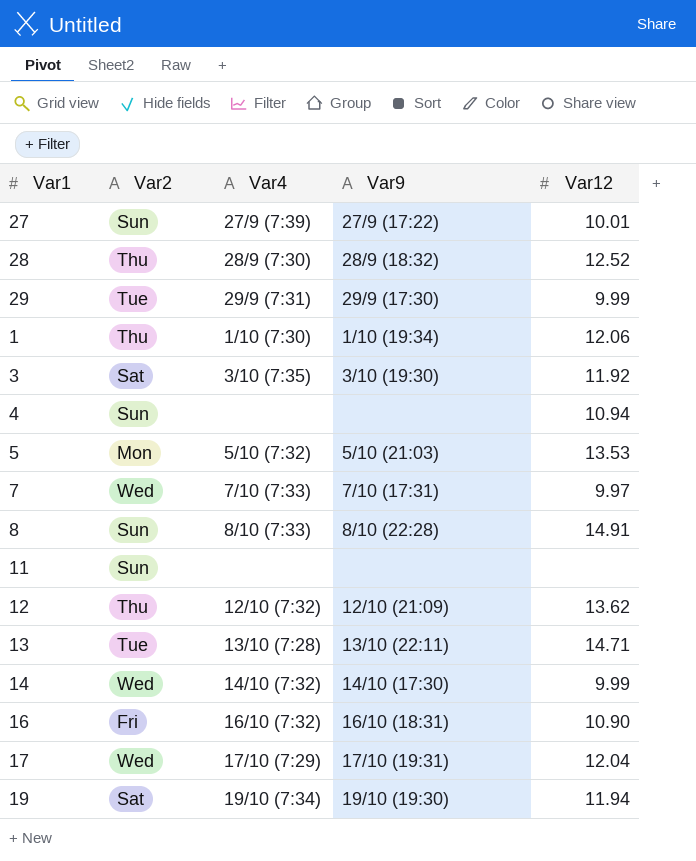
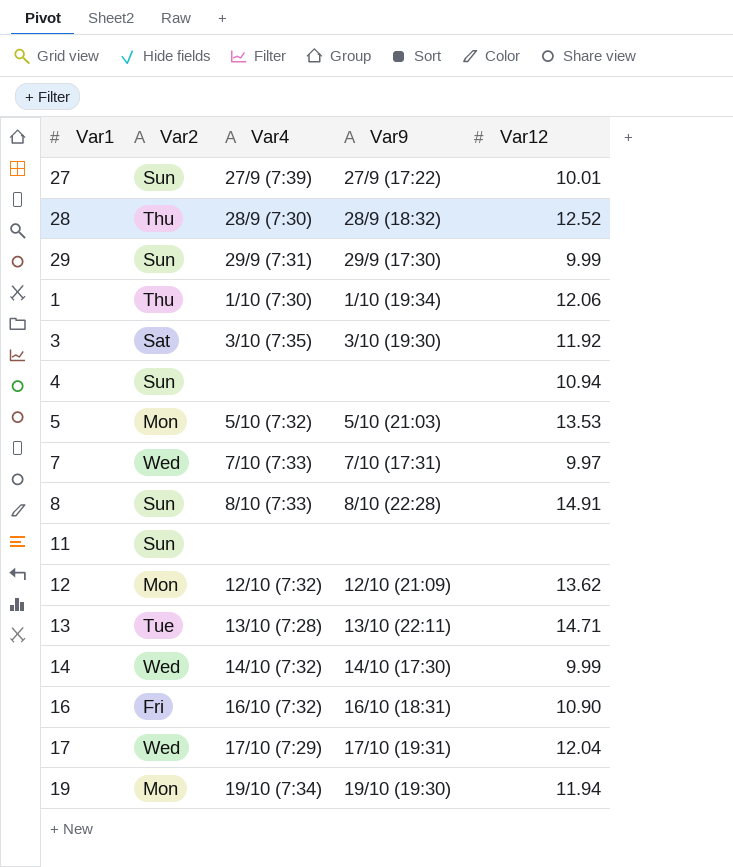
29 | Var2: Tue -> Sun
12 | Var2: Thu -> Mon
19 | Var2: Sat -> Mon

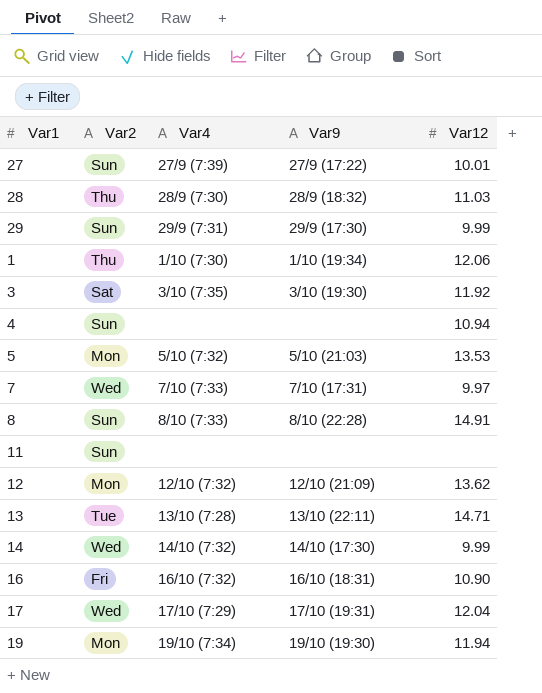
28 | Var12: 12.52 -> 11.03

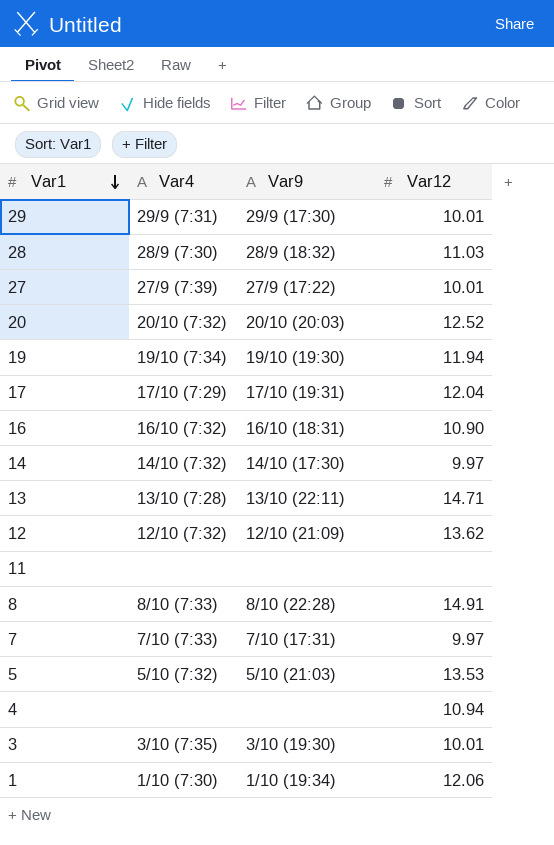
row order: none -> Var1 descending
column Var2 | position: 2 -> none
29 | Var12: 9.99 -> 10.01
row 20: none -> 20/10 (7:32) | 20/10 (20:03) | 12.52
14 | Var12: 9.99 -> 9.97
3 | Var12: 11.92 -> 10.01

